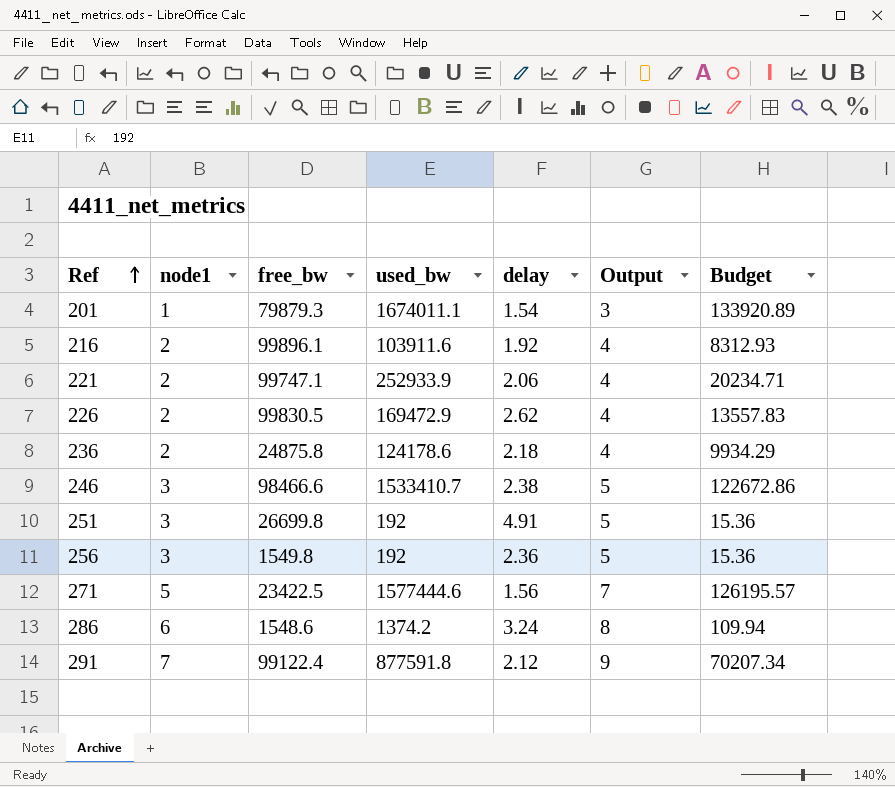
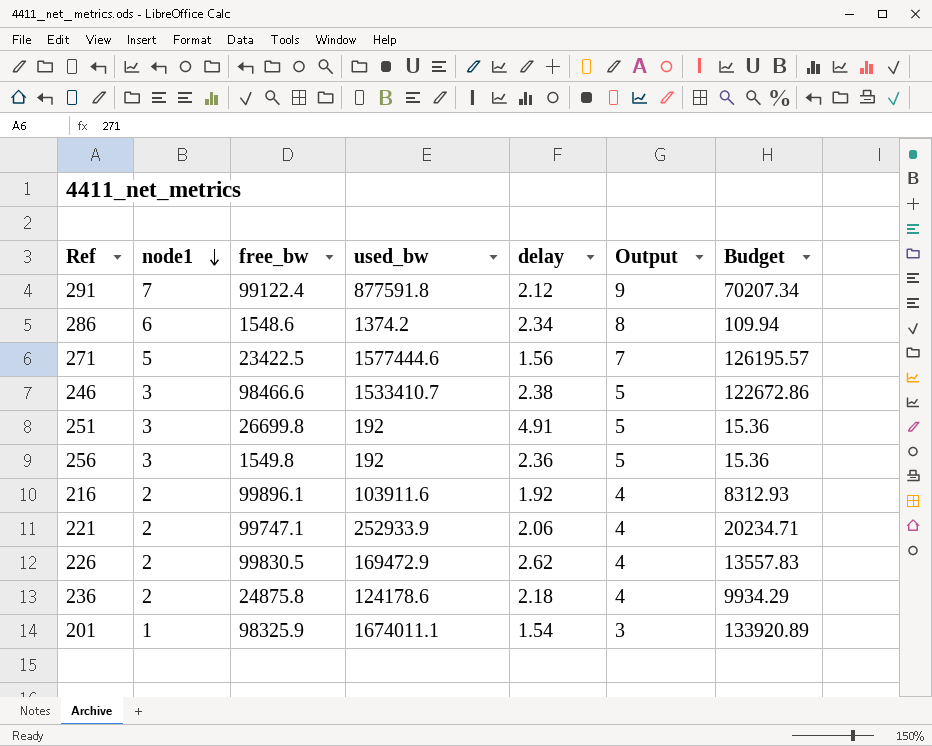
row order: Ref ascending -> node1 descending
286 | delay: 3.24 -> 2.34
201 | free_bw: 79879.3 -> 98325.9

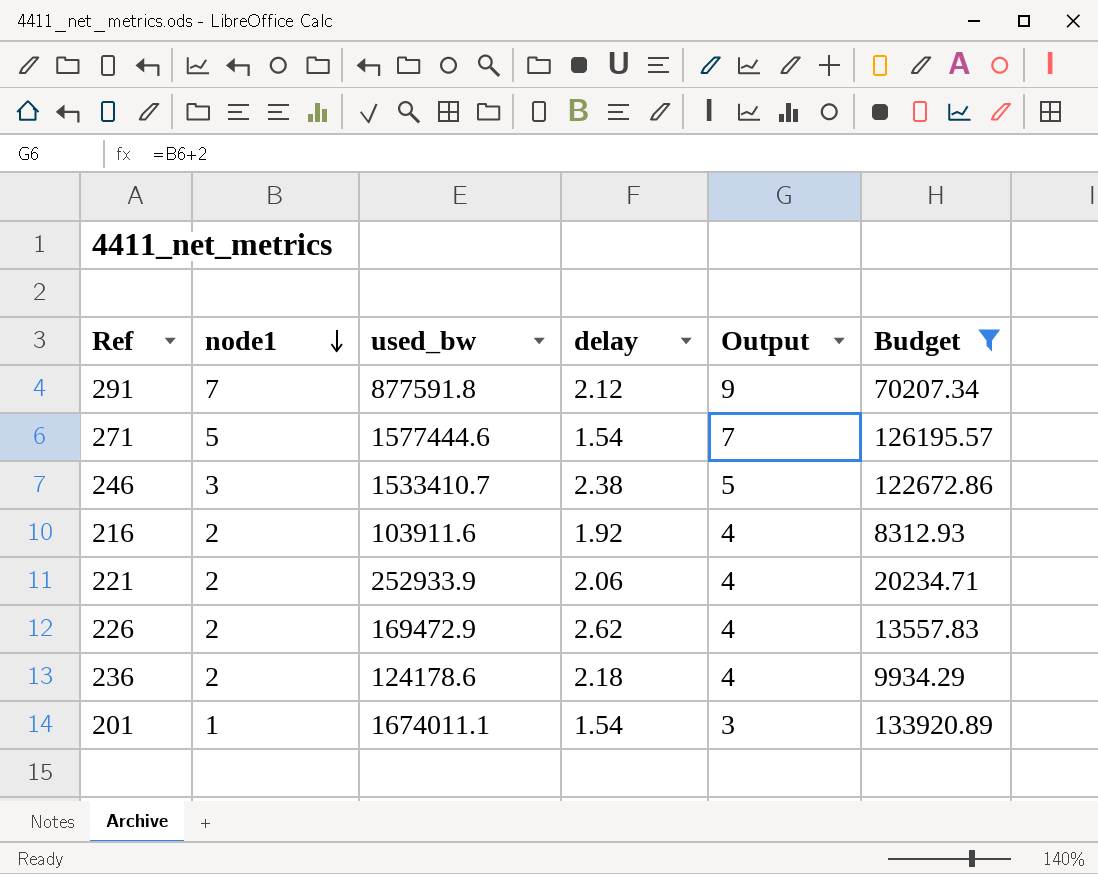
filter: none -> Budget >= 8312.93
column free_bw | position: 3 -> none
271 | delay: 1.56 -> 1.54

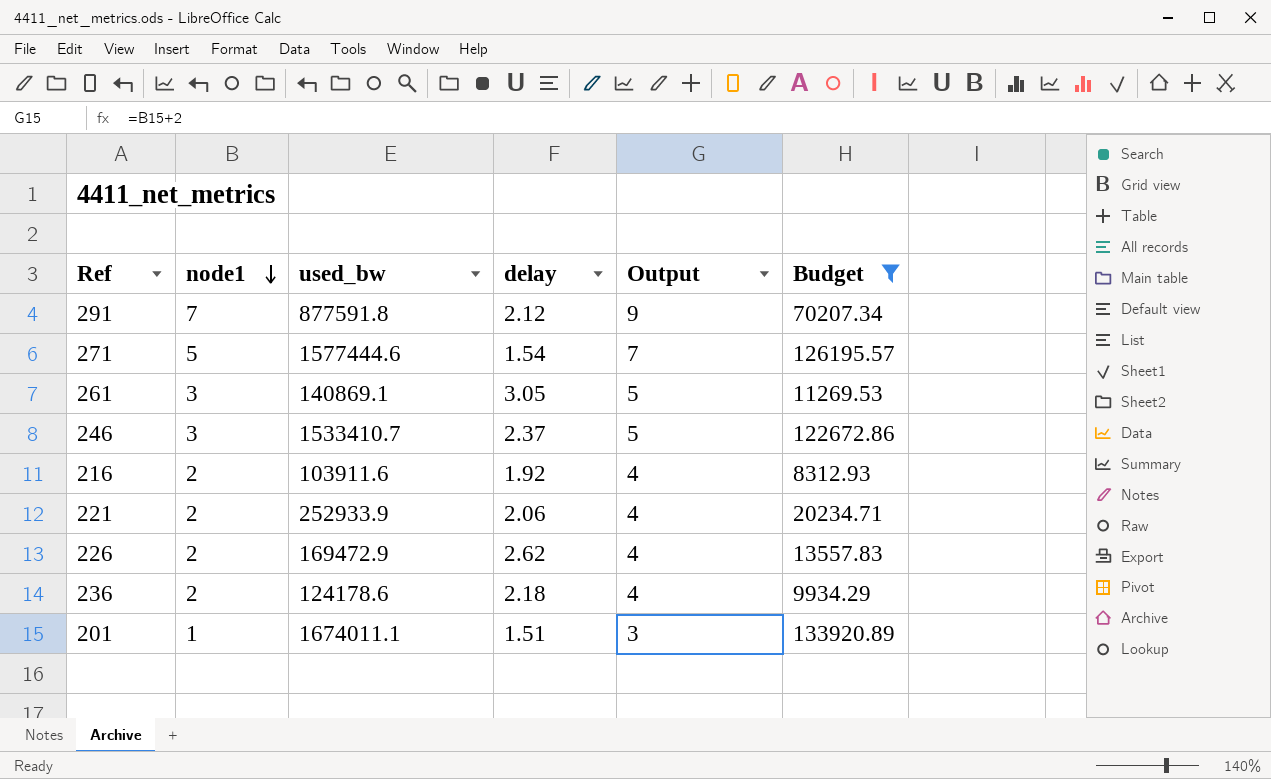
row 261: none -> 3 | 140869.1 | 3.05 | 5 | 11269.53
246 | delay: 2.38 -> 2.37
201 | delay: 1.54 -> 1.51

